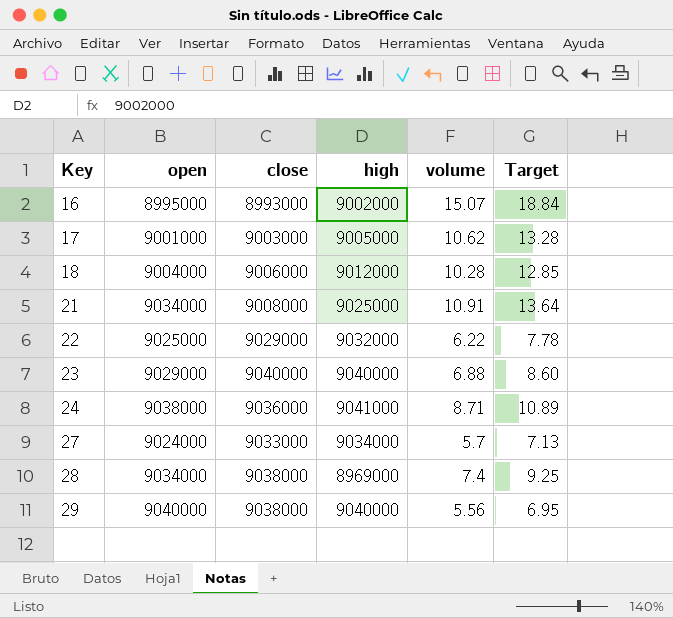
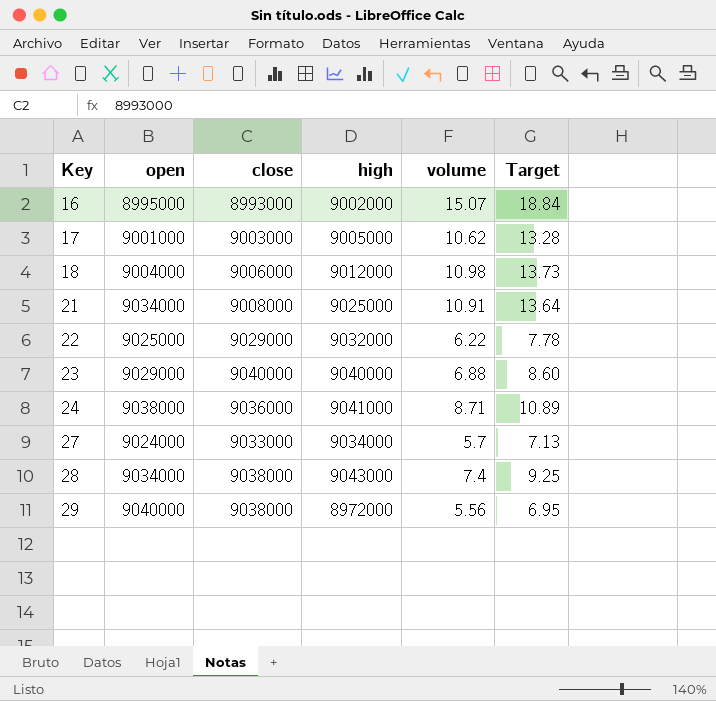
18 | volume: 10.28 -> 10.98
18 | Target: 12.85 -> 13.73
28 | high: 8969000 -> 9043000
29 | high: 9040000 -> 8972000

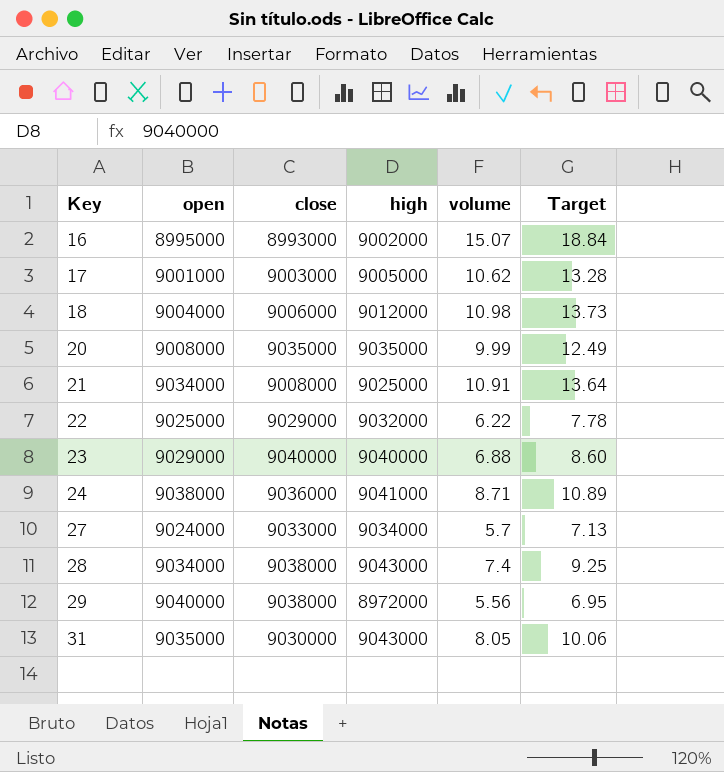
row 20: none -> 9008000 | 9035000 | 9035000 | 9.99 | 12.49
row 31: none -> 9035000 | 9030000 | 9043000 | 8.05 | 10.06

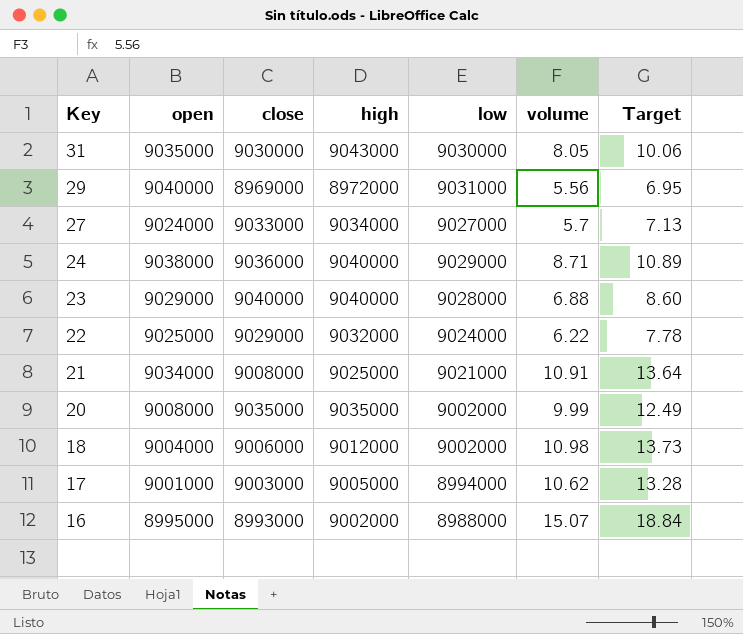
row order: Key ascending -> Key descending
column low | position: none -> 5
row 28: 9034000 | 9038000 | 9043000 | 7.4 | 9.25 -> none
29 | close: 9038000 -> 8969000
24 | high: 9041000 -> 9040000

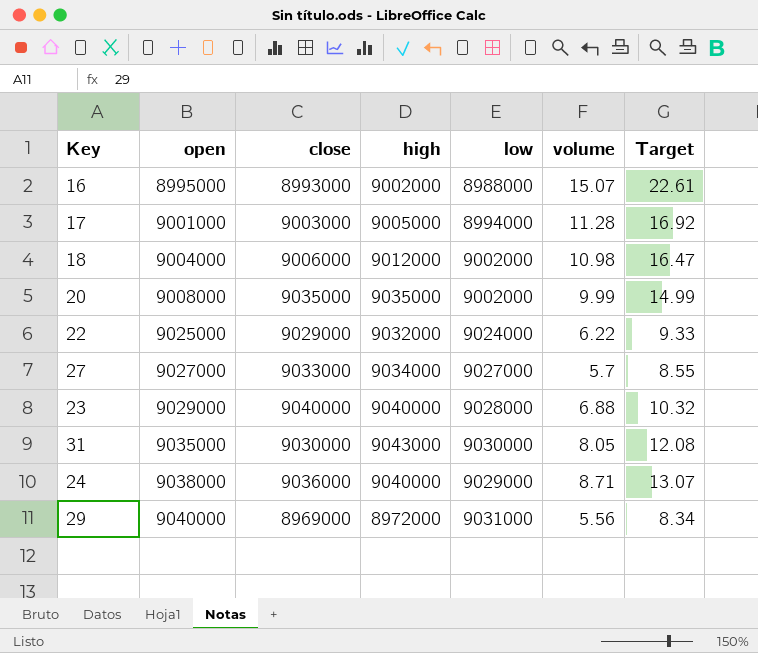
row order: Key descending -> open ascending
column Target | formula: [volume] * 1.25 -> [volume] * 1.5
row 21: 9034000 | 9008000 | 9025000 | 9021000 | 10.91 | 13.64 -> none
17 | volume: 10.62 -> 11.28
27 | open: 9024000 -> 9027000

